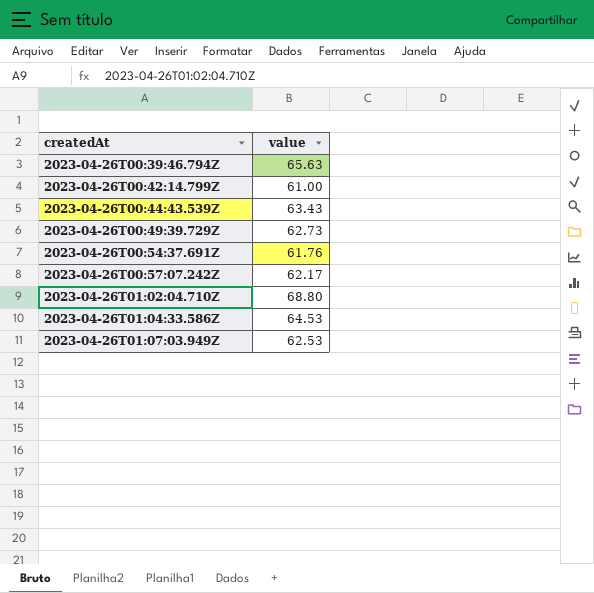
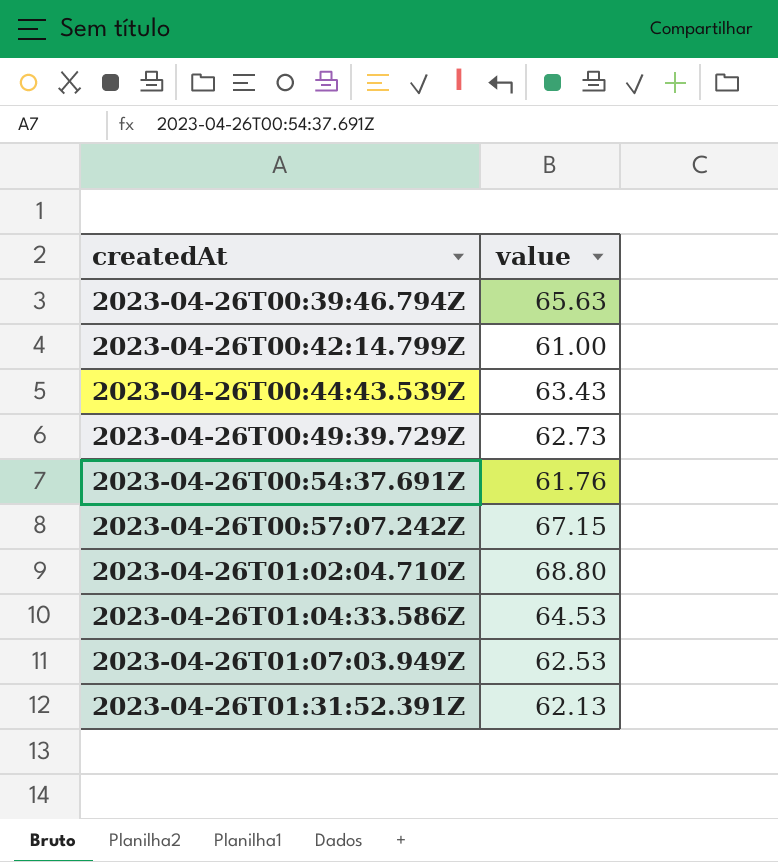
2023-04-26T00:57:07.242Z | value: 62.17 -> 67.15
row 2023-04-26T01:31:52.391Z: none -> 62.13

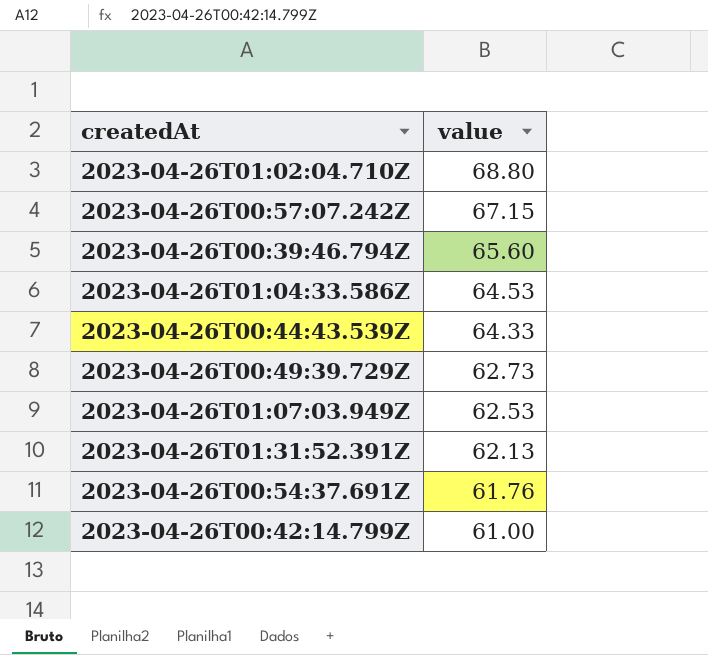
row order: createdAt ascending -> value descending
2023-04-26T00:39:46.794Z | value: 65.63 -> 65.60
2023-04-26T00:44:43.539Z | value: 63.43 -> 64.33

